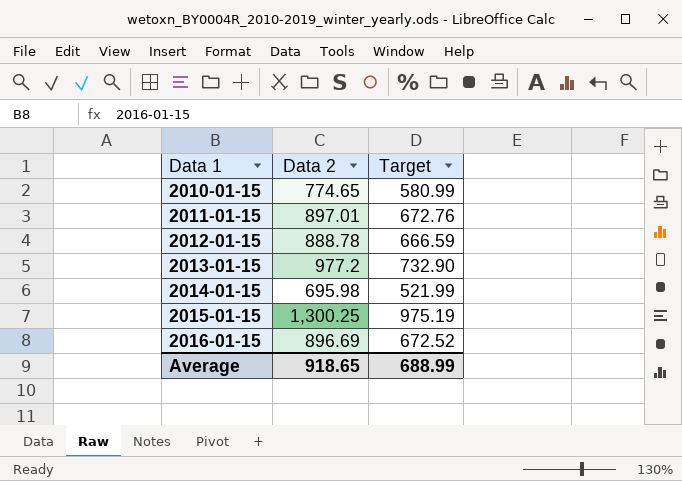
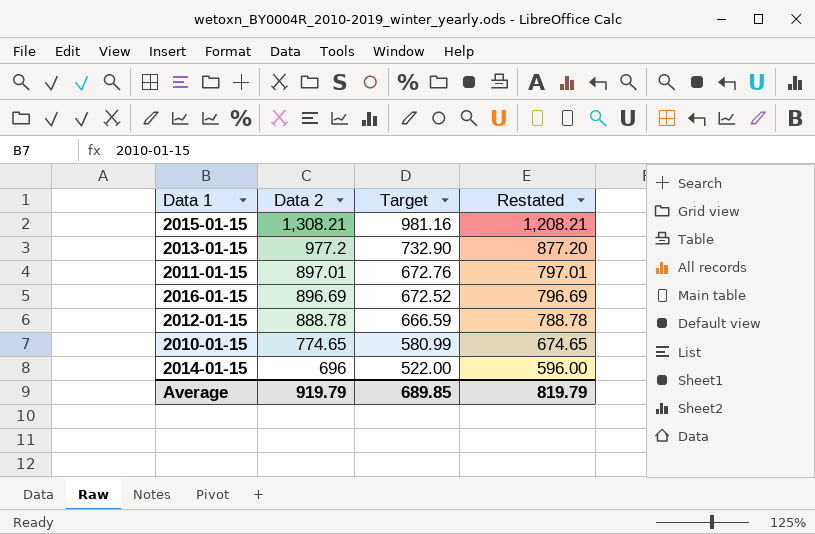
row order: Data 1 ascending -> Data 2 descending
column Restated | formula: none -> [Data 2] - 100
2015-01-15 | Data 2: 1,300.25 -> 1,308.21
2015-01-15 | Target: 975.19 -> 981.16
2014-01-15 | Data 2: 695.98 -> 696
2014-01-15 | Target: 521.99 -> 522.00
Average | Data 2: 918.65 -> 919.79
Average | Target: 688.99 -> 689.85

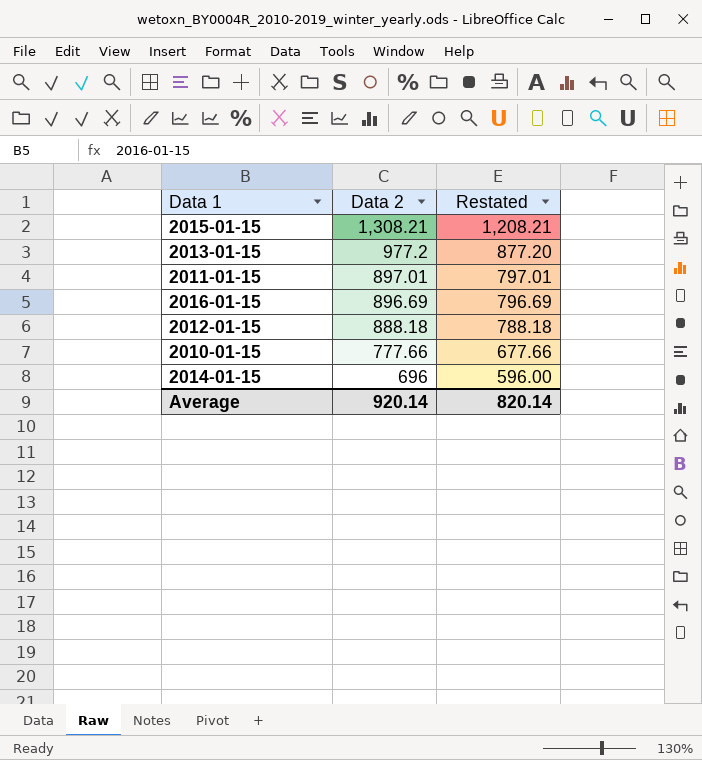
column Target | formula: [Data 2] * 0.75 -> none
2012-01-15 | Data 2: 888.78 -> 888.18
2012-01-15 | Restated: 788.78 -> 788.18
2010-01-15 | Data 2: 774.65 -> 777.66
2010-01-15 | Restated: 674.65 -> 677.66
Average | Data 2: 919.79 -> 920.14
Average | Restated: 819.79 -> 820.14

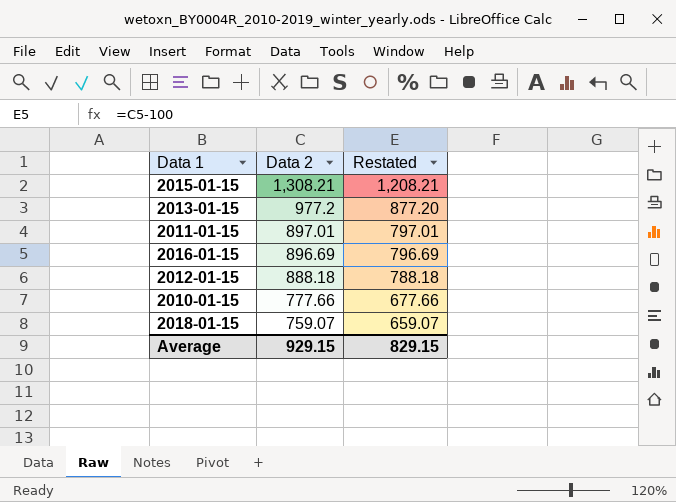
row 2014-01-15: 696 | 596.00 -> none
row 2018-01-15: none -> 759.07 | 659.07
Average | Data 2: 920.14 -> 929.15
Average | Restated: 820.14 -> 829.15

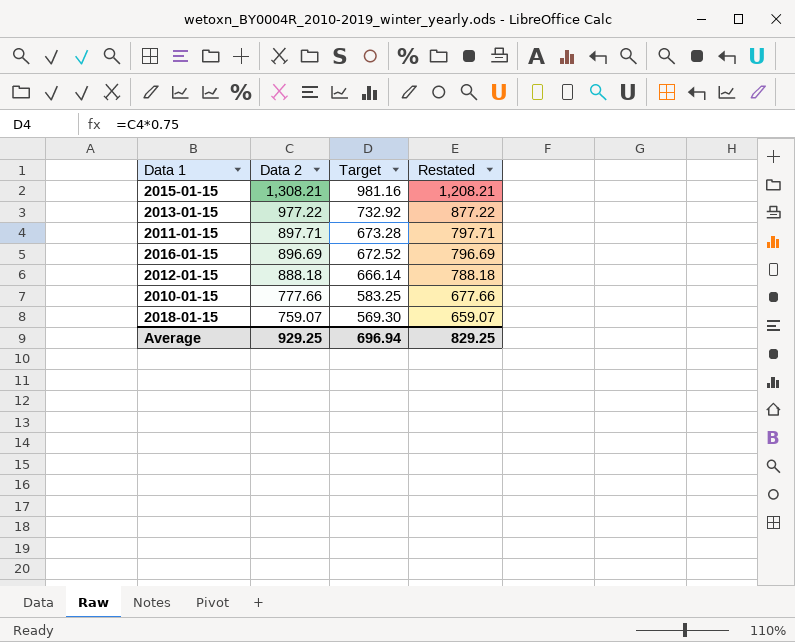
column Target | formula: none -> [Data 2] * 0.75
2013-01-15 | Data 2: 977.2 -> 977.22
2013-01-15 | Restated: 877.20 -> 877.22
2011-01-15 | Data 2: 897.01 -> 897.71
2011-01-15 | Restated: 797.01 -> 797.71
Average | Data 2: 929.15 -> 929.25
Average | Restated: 829.15 -> 829.25

